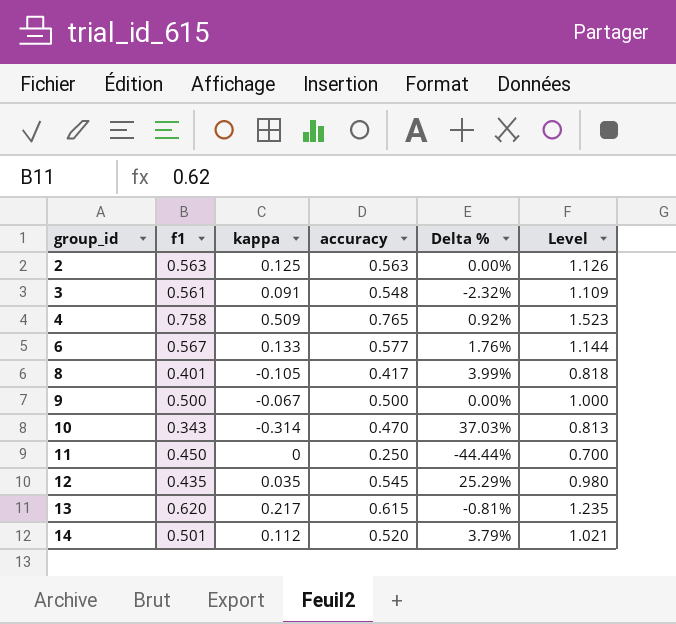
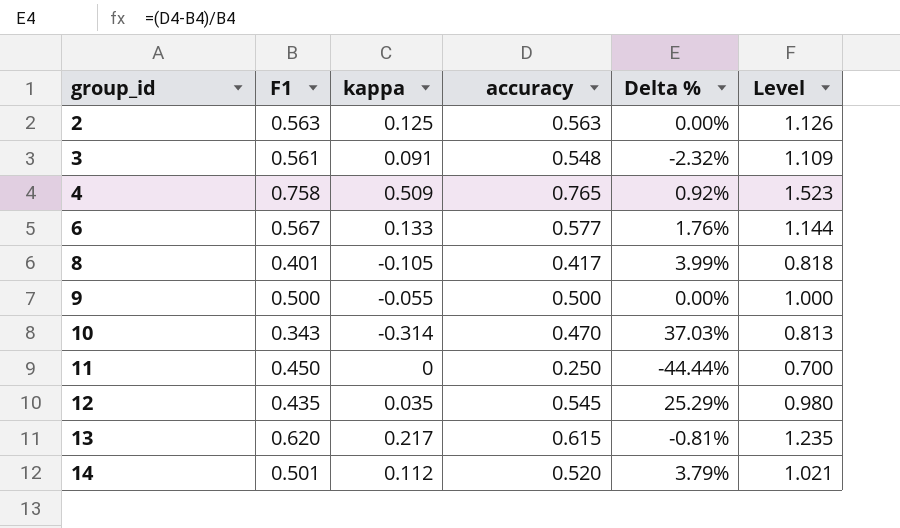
column name: f1 -> F1
9 | kappa: -0.067 -> -0.055

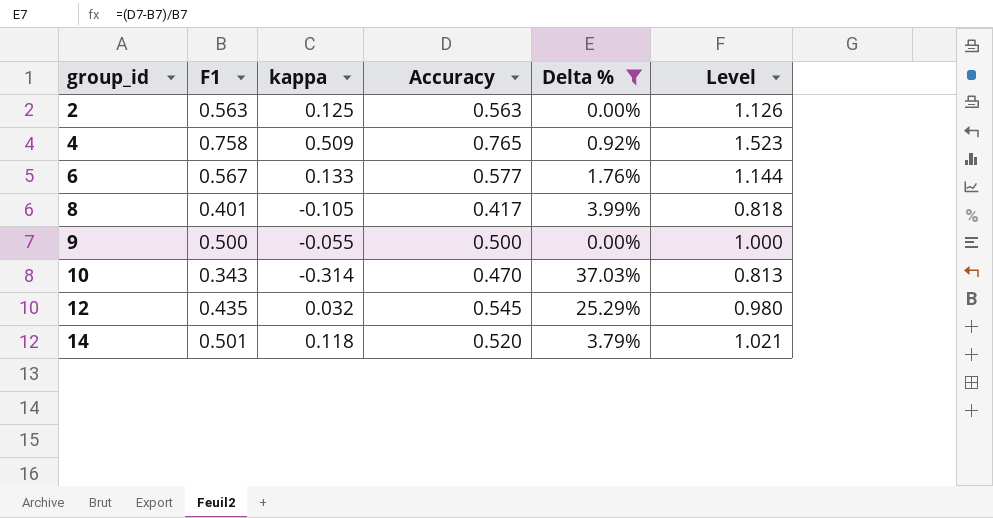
filter: none -> Delta % >= 0.00%
column name: accuracy -> Accuracy
12 | kappa: 0.035 -> 0.032
14 | kappa: 0.112 -> 0.118

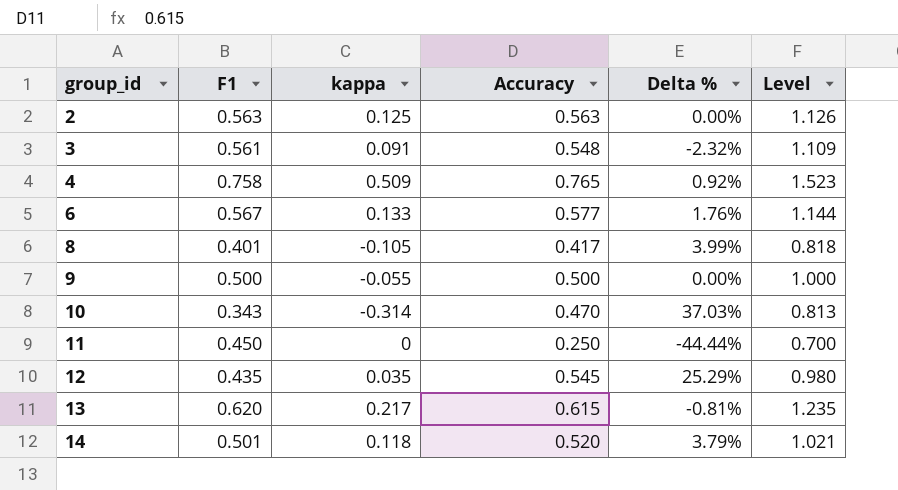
filter: Delta % >= 0.00% -> none
12 | kappa: 0.032 -> 0.035

